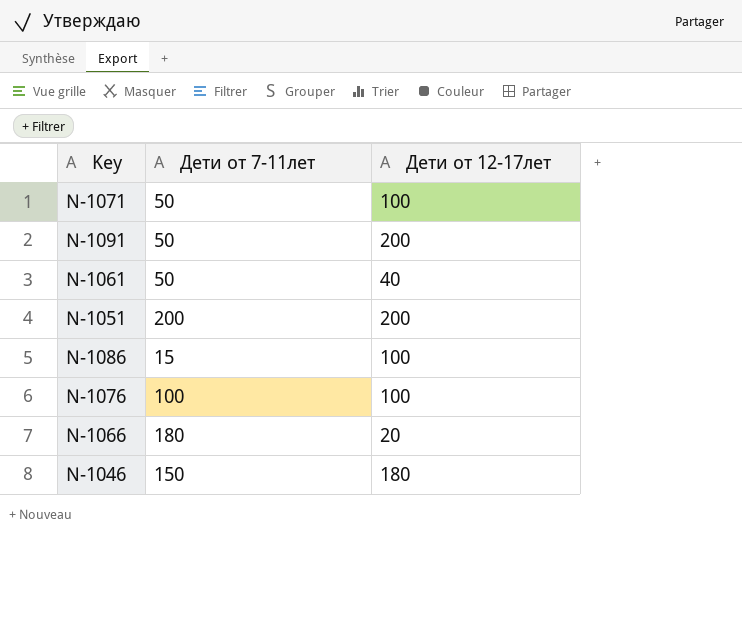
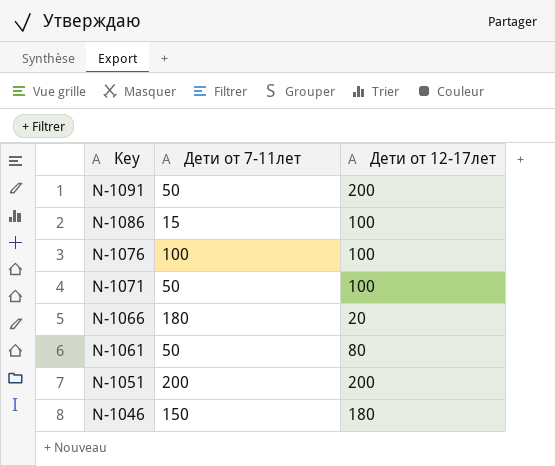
row order: none -> Key descending
N-1061 | Дети от 12-17лет: 40 -> 80

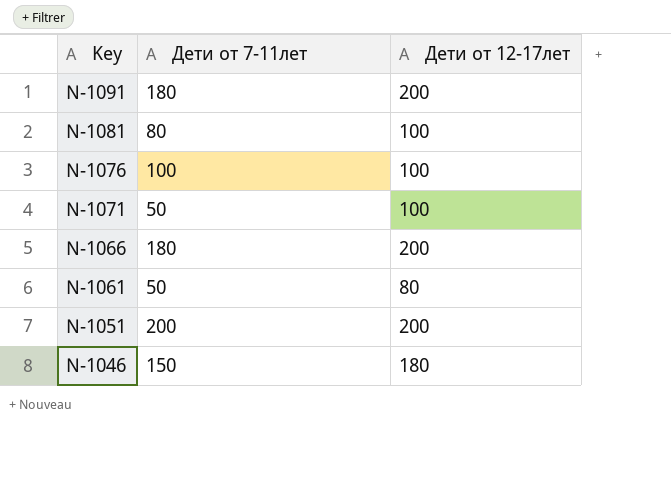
row N-1086: 15 | 100 -> none
N-1091 | Дети от 7-11лет: 50 -> 180
row N-1081: none -> 80 | 100
N-1066 | Дети от 12-17лет: 20 -> 200

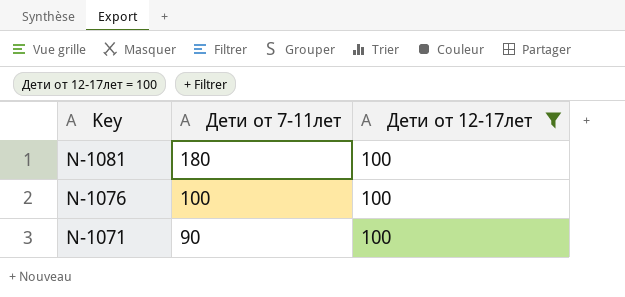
filter: none -> Дети от 12-17лет = 100
N-1081 | Дети от 7-11лет: 80 -> 180
N-1071 | Дети от 7-11лет: 50 -> 90

